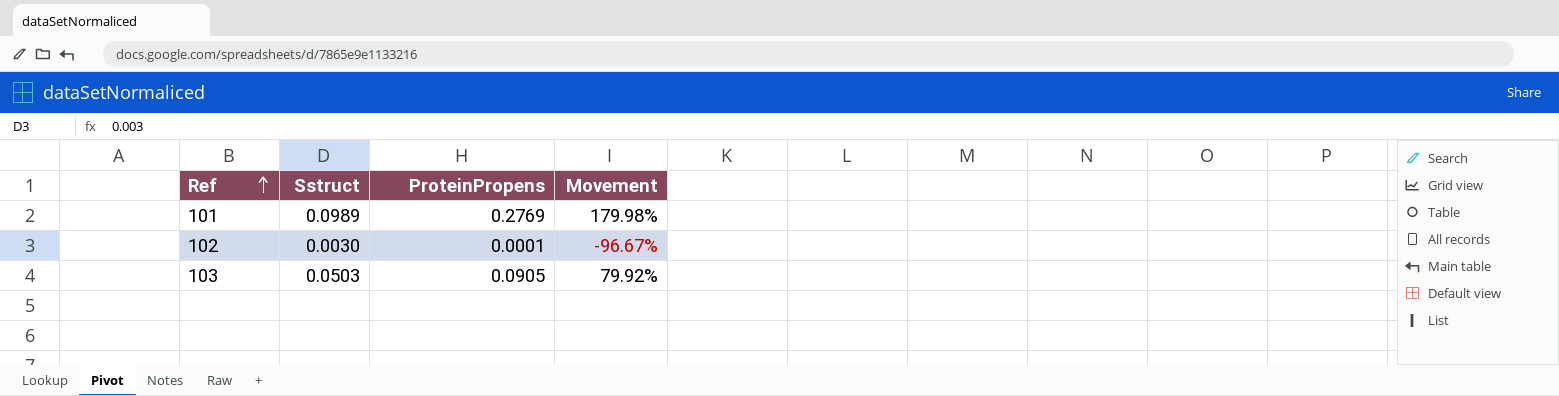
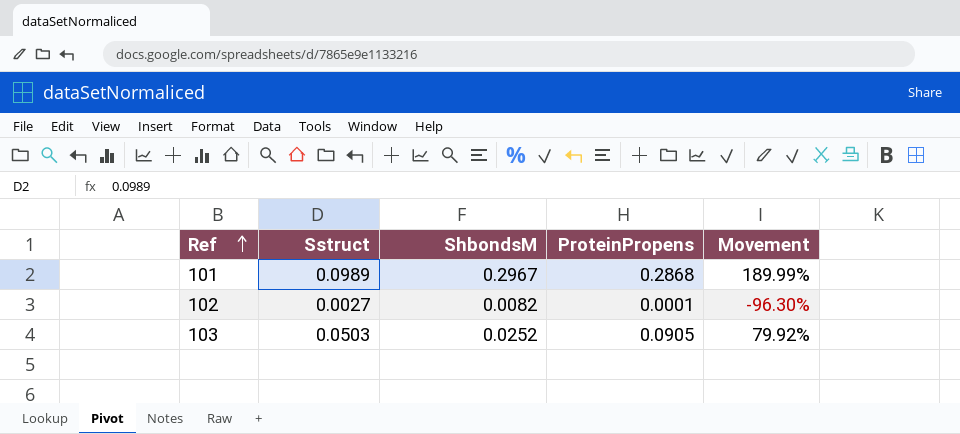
column ShbondsM | position: none -> 3
101 | ProteinPropens: 0.2769 -> 0.2868
101 | Movement: 179.98% -> 189.99%
102 | Sstruct: 0.0030 -> 0.0027
102 | Movement: -96.67% -> -96.30%

